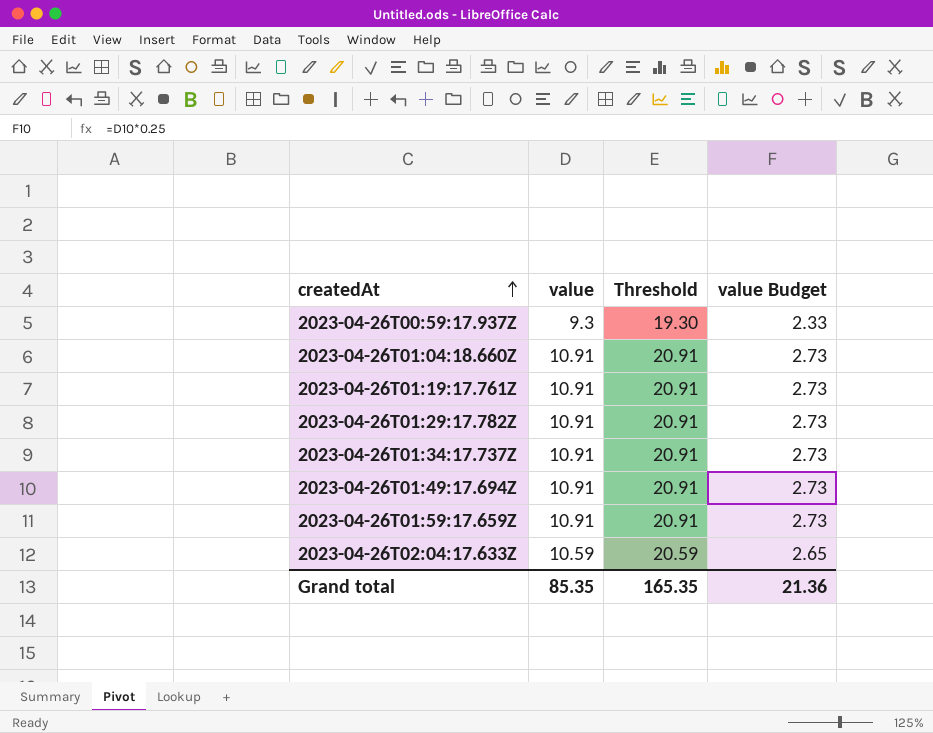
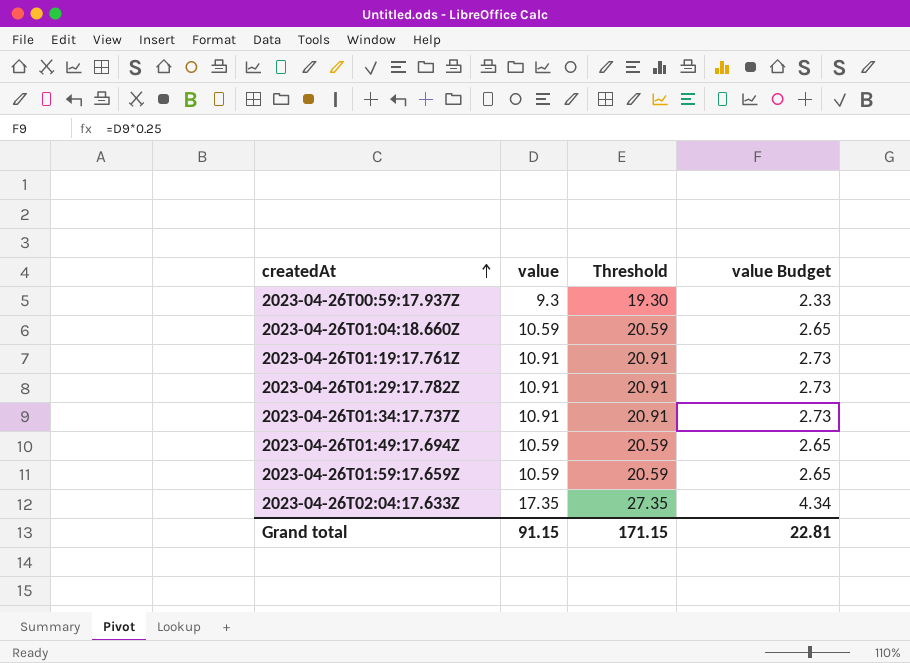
2023-04-26T01:04:18.660Z | value: 10.91 -> 10.59
2023-04-26T01:04:18.660Z | Threshold: 20.91 -> 20.59
2023-04-26T01:04:18.660Z | value Budget: 2.73 -> 2.65
2023-04-26T01:49:17.694Z | value: 10.91 -> 10.59
2023-04-26T01:49:17.694Z | Threshold: 20.91 -> 20.59
2023-04-26T01:49:17.694Z | value Budget: 2.73 -> 2.65
2023-04-26T01:59:17.659Z | value: 10.91 -> 10.59
2023-04-26T01:59:17.659Z | Threshold: 20.91 -> 20.59
2023-04-26T01:59:17.659Z | value Budget: 2.73 -> 2.65
2023-04-26T02:04:17.633Z | value: 10.59 -> 17.35
2023-04-26T02:04:17.633Z | Threshold: 20.59 -> 27.35
2023-04-26T02:04:17.633Z | value Budget: 2.65 -> 4.34
Grand total | value: 85.35 -> 91.15
Grand total | Threshold: 165.35 -> 171.15
Grand total | value Budget: 21.36 -> 22.81

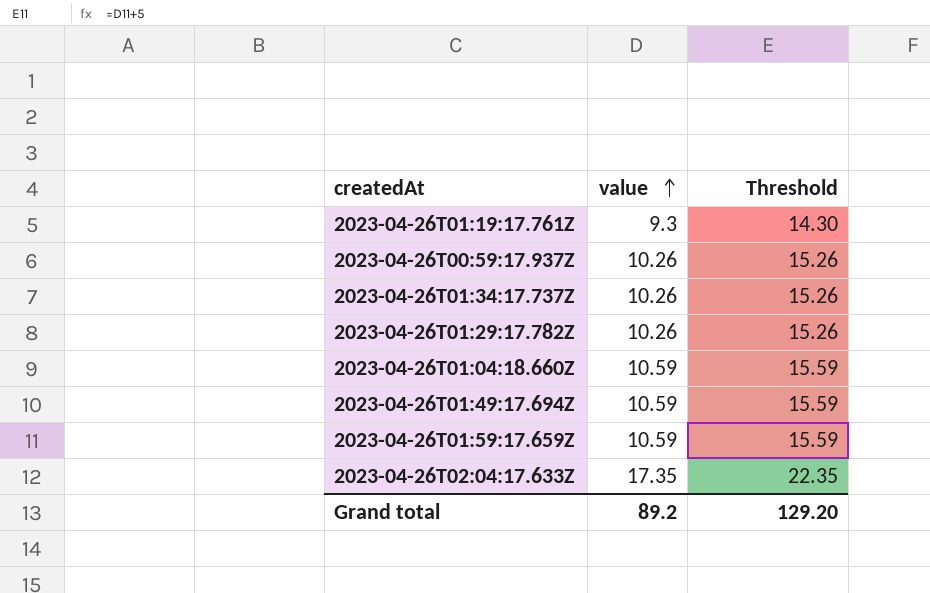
row order: createdAt ascending -> value ascending
column value Budget | formula: [value] * 0.25 -> none
column Threshold | formula: [value] + 10 -> [value] + 5
2023-04-26T01:19:17.761Z | value: 10.91 -> 9.3
2023-04-26T00:59:17.937Z | value: 9.3 -> 10.26
2023-04-26T01:34:17.737Z | value: 10.91 -> 10.26
2023-04-26T01:29:17.782Z | value: 10.91 -> 10.26
Grand total | value: 91.15 -> 89.2
Grand total | Threshold: 171.15 -> 129.20

